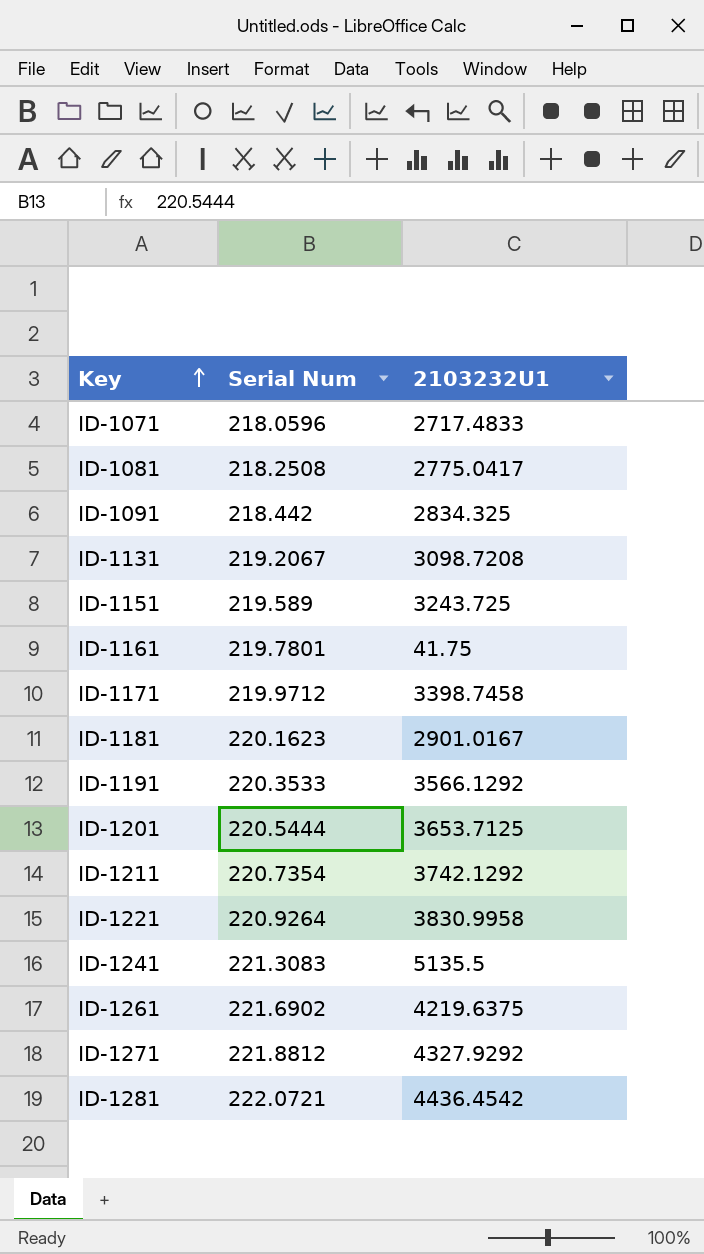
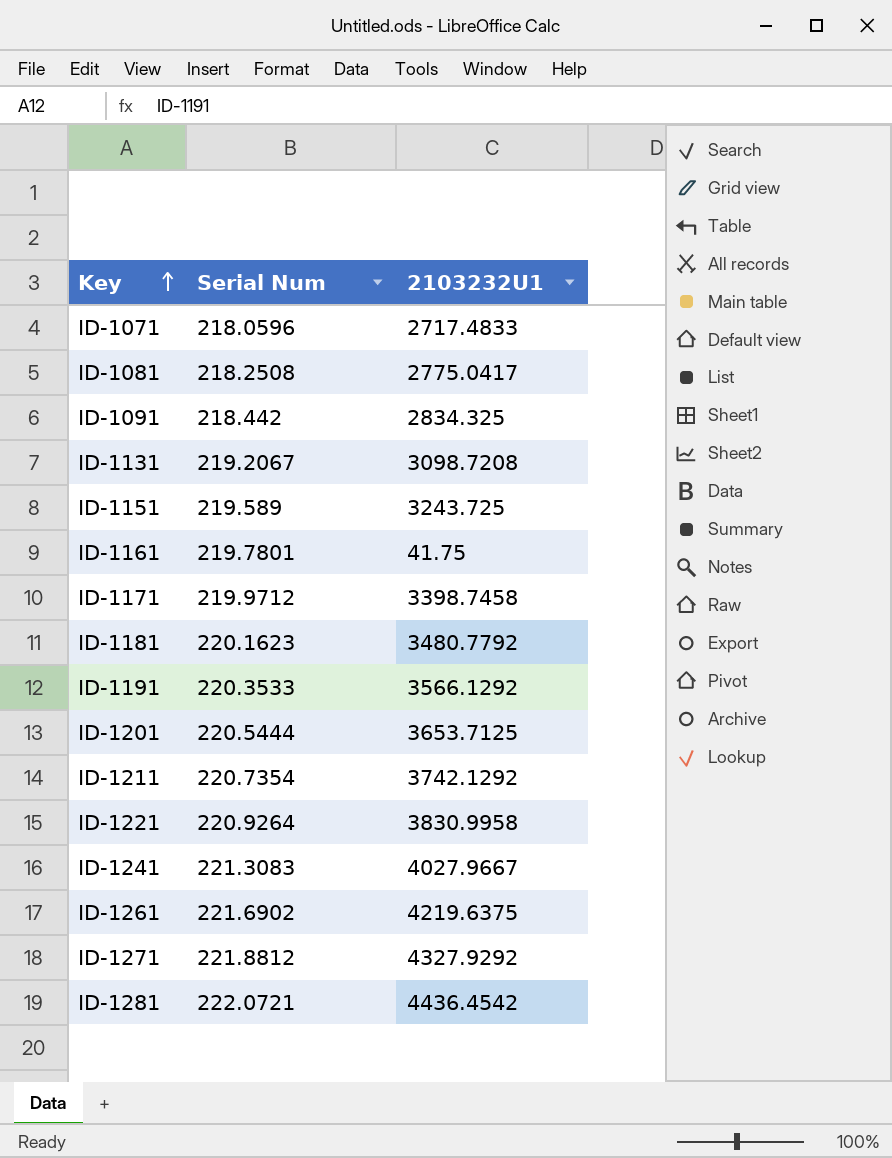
ID-1181 | 2103232U1: 2901.0167 -> 3480.7792
ID-1241 | 2103232U1: 5135.5 -> 4027.9667

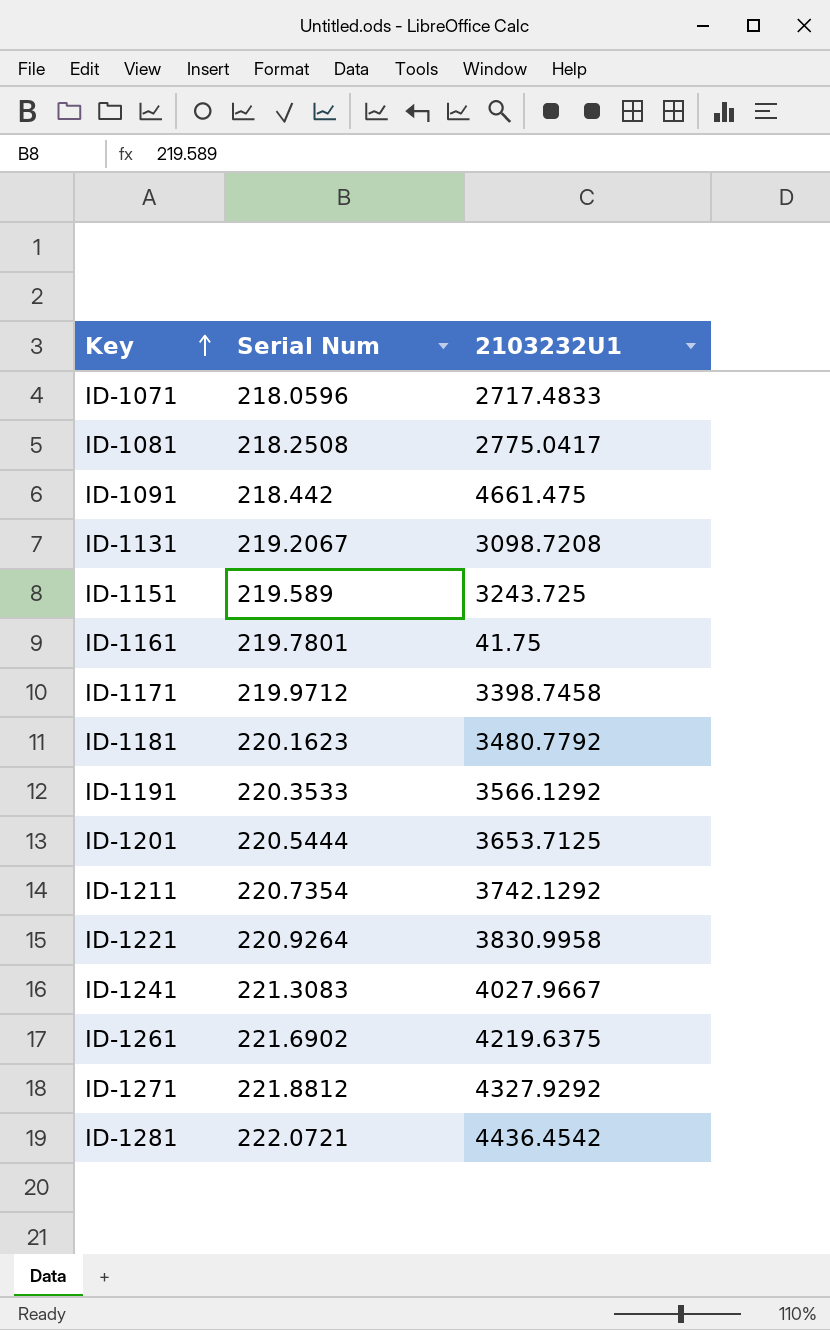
ID-1091 | 2103232U1: 2834.325 -> 4661.475

